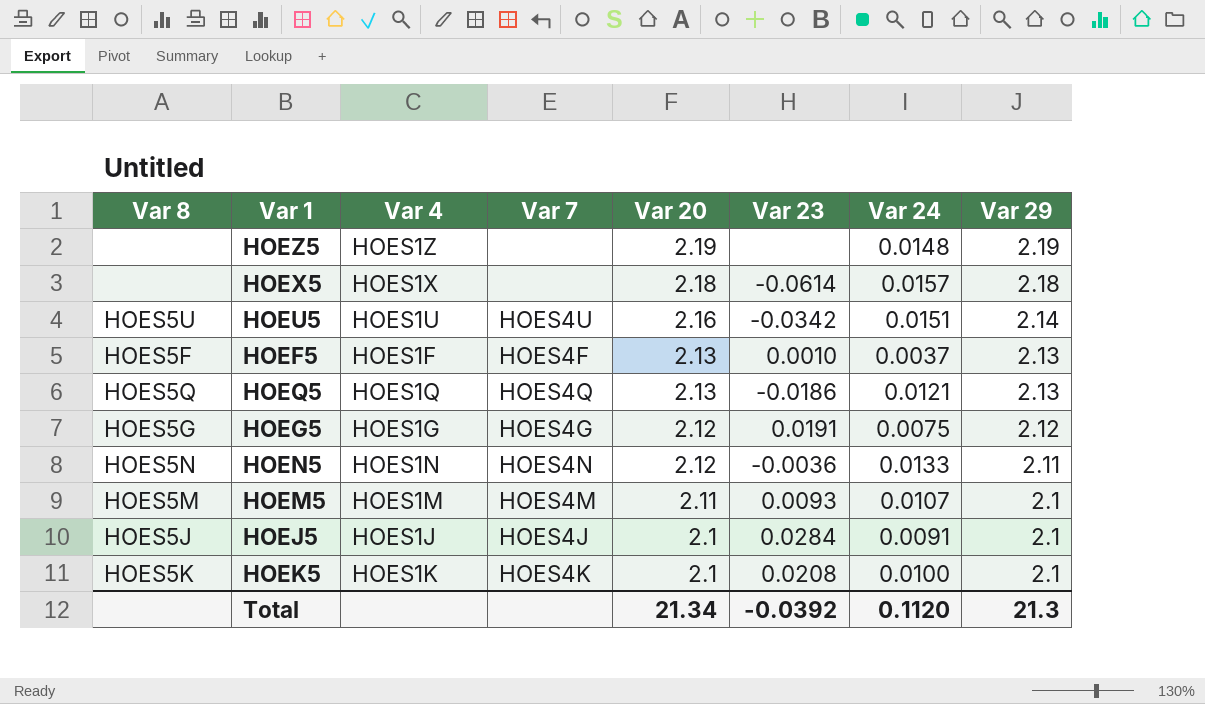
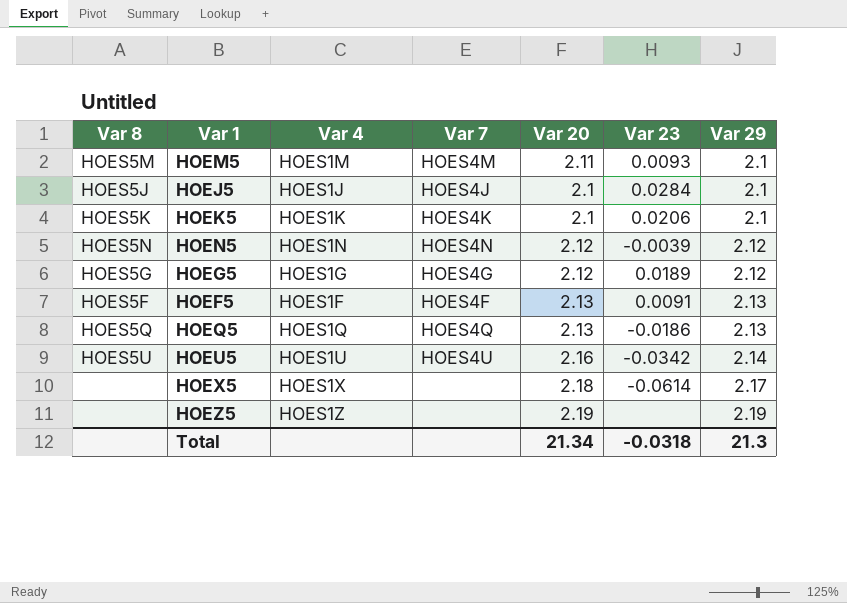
row order: Var 20 descending -> Var 29 ascending
column Var 24 | position: 7 -> none
HOEK5 | Var 23: 0.0208 -> 0.0206
HOEN5 | Var 23: -0.0036 -> -0.0039
HOEN5 | Var 29: 2.11 -> 2.12
HOEG5 | Var 23: 0.0191 -> 0.0189
HOEF5 | Var 23: 0.0010 -> 0.0091
HOEX5 | Var 29: 2.18 -> 2.17
Total | Var 23: -0.0392 -> -0.0318

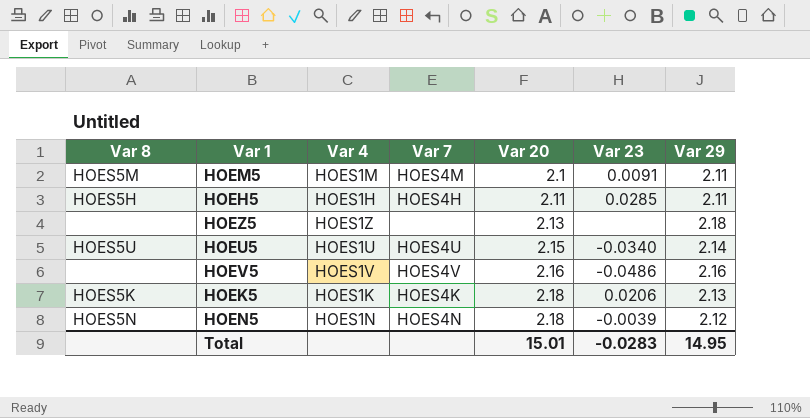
row order: Var 29 ascending -> Var 20 ascending
row HOEJ5: HOES5J | HOES1J | HOES4J | 2.1 | 0.0284 | 2.1 -> none
row HOEG5: HOES5G | HOES1G | HOES4G | 2.12 | 0.0189 | 2.12 -> none
row HOEF5: HOES5F | HOES1F | HOES4F | 2.13 | 0.0091 | 2.13 -> none
row HOEQ5: HOES5Q | HOES1Q | HOES4Q | 2.13 | -0.0186 | 2.13 -> none
row HOEX5: none | HOES1X | none | 2.18 | -0.0614 | 2.17 -> none
HOEM5 | Var 20: 2.11 -> 2.1
HOEM5 | Var 23: 0.0093 -> 0.0091
HOEM5 | Var 29: 2.1 -> 2.11
row HOEH5: none -> HOES5H | HOES1H | HOES4H | 2.11 | 0.0285 | 2.11
HOEZ5 | Var 20: 2.19 -> 2.13
HOEZ5 | Var 29: 2.19 -> 2.18
HOEU5 | Var 20: 2.16 -> 2.15
HOEU5 | Var 23: -0.0342 -> -0.0340
row HOEV5: none -> none | HOES1V | HOES4V | 2.16 | -0.0486 | 2.16
HOEK5 | Var 20: 2.1 -> 2.18
HOEK5 | Var 29: 2.1 -> 2.13
HOEN5 | Var 20: 2.12 -> 2.18
Total | Var 20: 21.34 -> 15.01
Total | Var 23: -0.0318 -> -0.0283
Total | Var 29: 21.3 -> 14.95

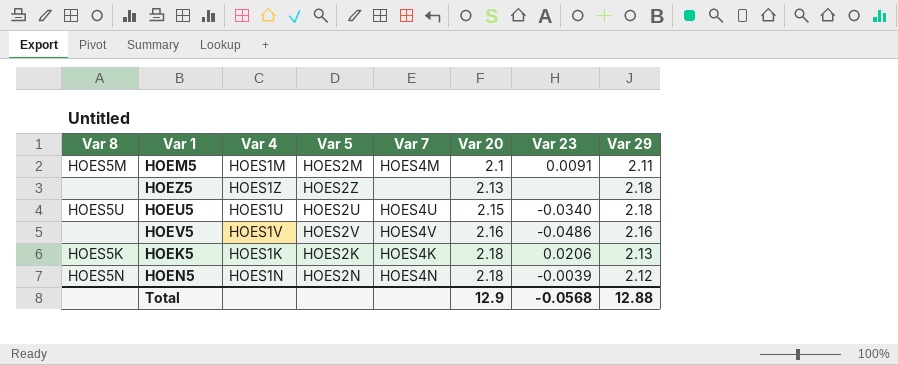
column Var 5 | position: none -> 4
row HOEH5: HOES5H | HOES1H | HOES4H | 2.11 | 0.0285 | 2.11 -> none
HOEU5 | Var 29: 2.14 -> 2.18
Total | Var 20: 15.01 -> 12.9
Total | Var 23: -0.0283 -> -0.0568
Total | Var 29: 14.95 -> 12.88

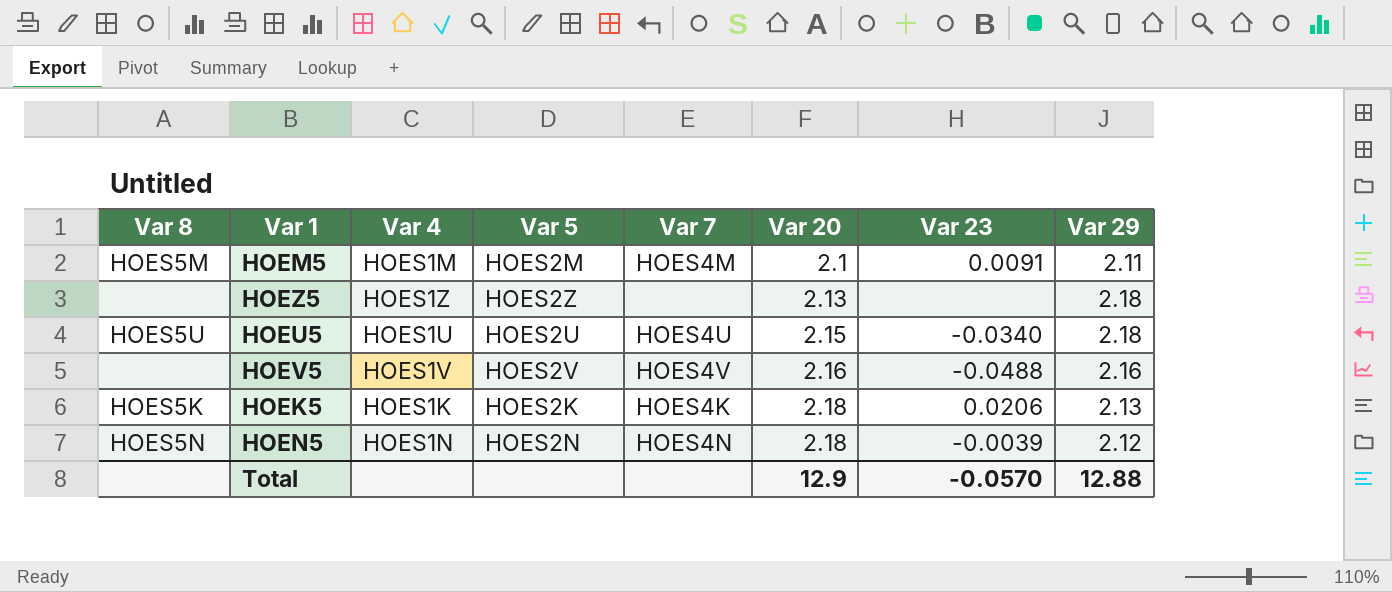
HOEV5 | Var 23: -0.0486 -> -0.0488
Total | Var 23: -0.0568 -> -0.0570

